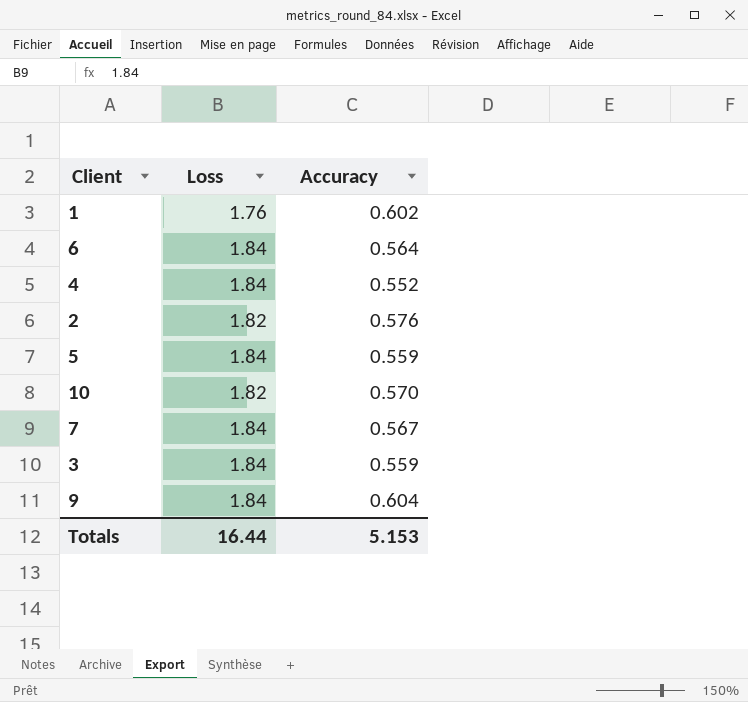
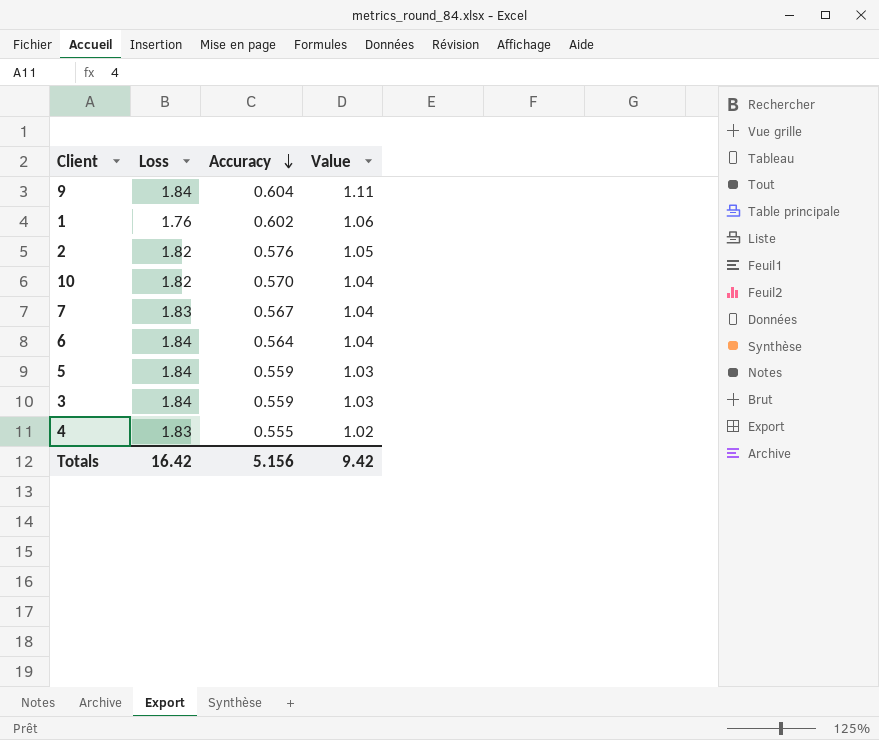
row order: none -> Accuracy descending
column Value | formula: none -> [Loss] * [Accuracy]
7 | Loss: 1.84 -> 1.83
4 | Loss: 1.84 -> 1.83
4 | Accuracy: 0.552 -> 0.555
Totals | Loss: 16.44 -> 16.42
Totals | Accuracy: 5.153 -> 5.156

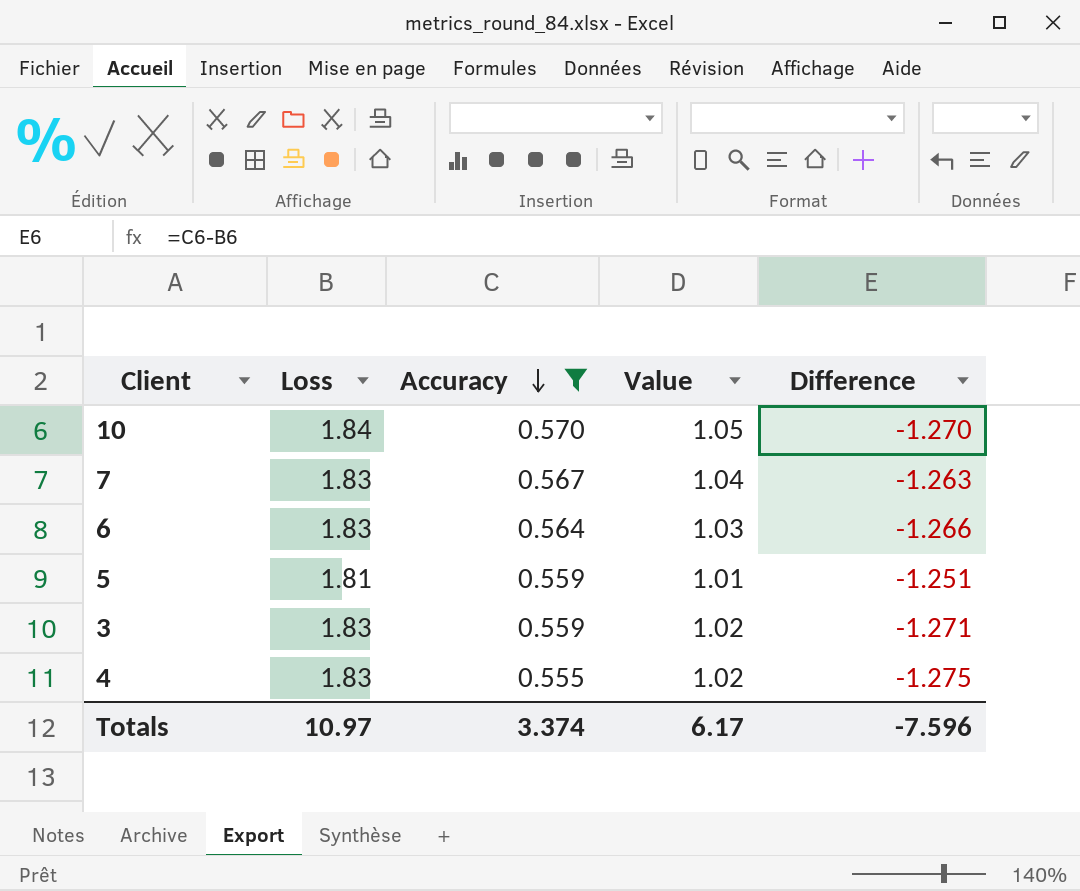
filter: none -> Accuracy <= 0.570
column Difference | formula: none -> [Accuracy] - [Loss]
10 | Loss: 1.82 -> 1.84
10 | Value: 1.04 -> 1.05
6 | Loss: 1.84 -> 1.83
6 | Value: 1.04 -> 1.03
5 | Loss: 1.84 -> 1.81
5 | Value: 1.03 -> 1.01
3 | Loss: 1.84 -> 1.83
3 | Value: 1.03 -> 1.02
Totals | Loss: 16.42 -> 10.97
Totals | Accuracy: 5.156 -> 3.374
Totals | Value: 9.42 -> 6.17

